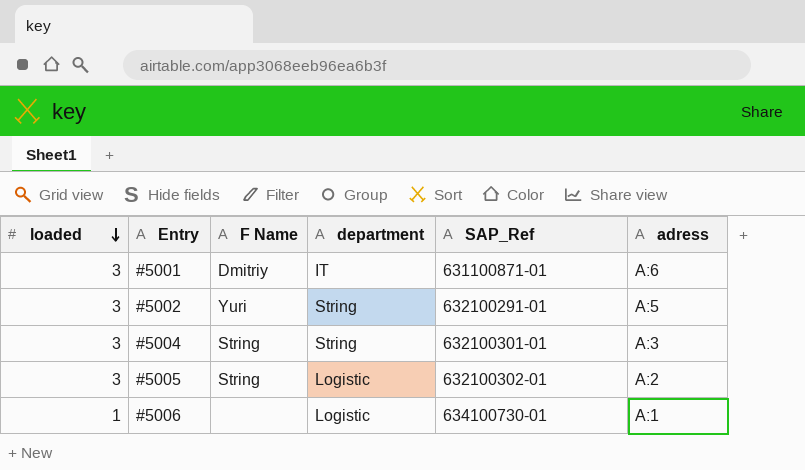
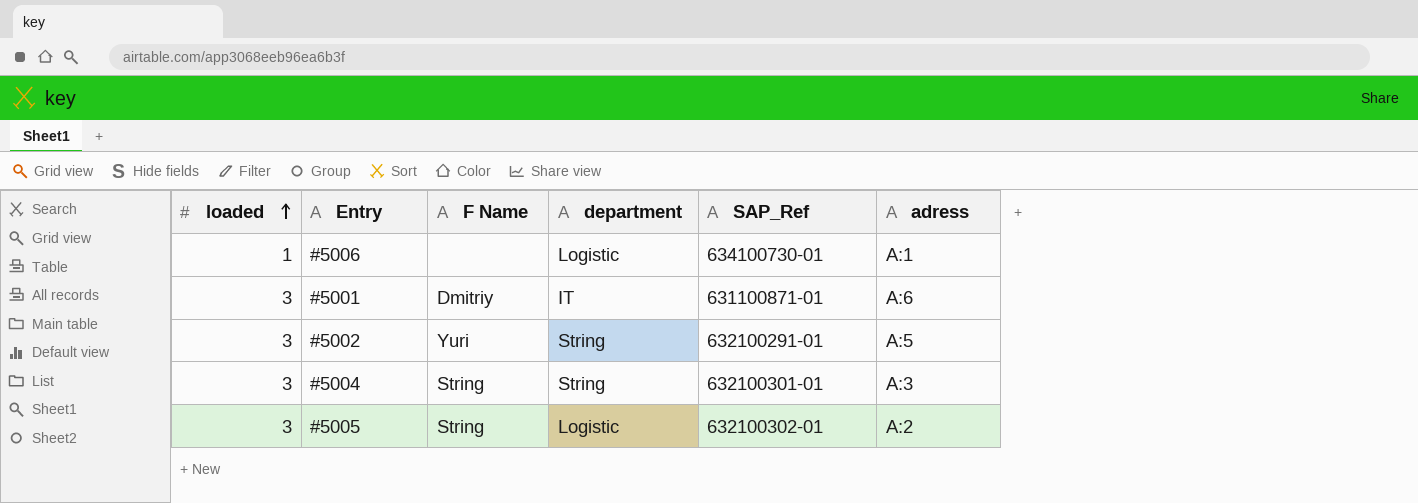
row order: loaded descending -> loaded ascending

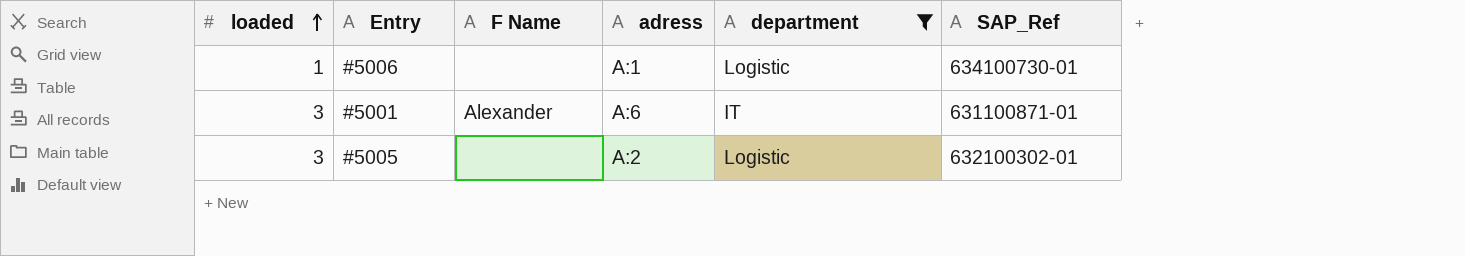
filter: none -> department != String
column adress | position: 6 -> 4
#5001 | F Name: Dmitriy -> Alexander
#5005 | F Name: String -> none

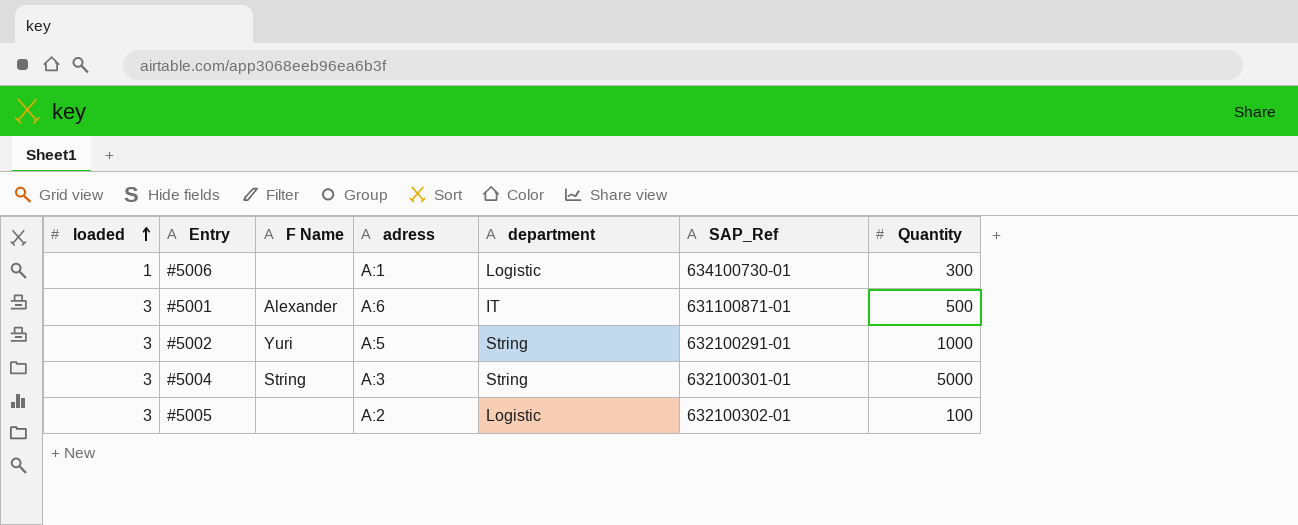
filter: department != String -> none
column Quantity | position: none -> 7

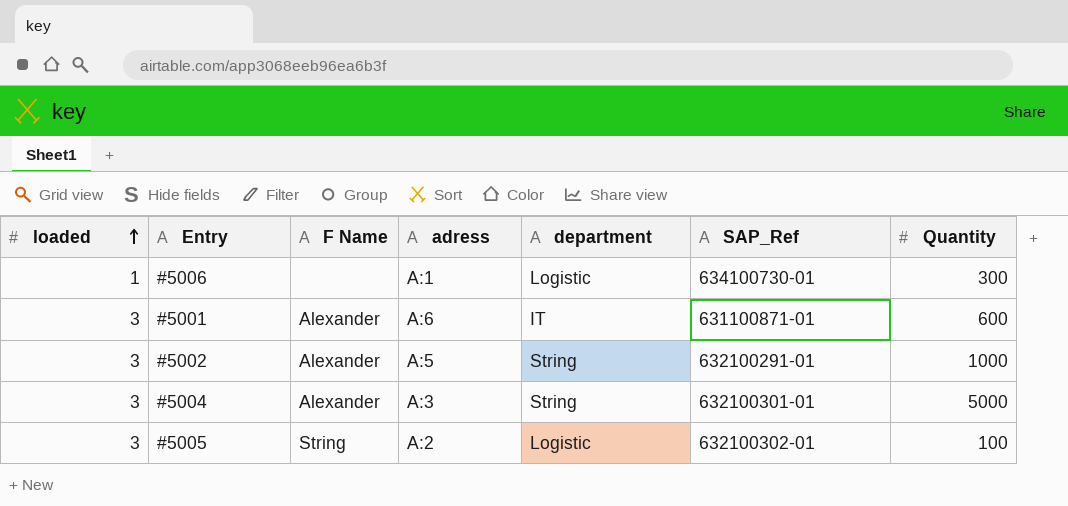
#5001 | Quantity: 500 -> 600
#5002 | F Name: Yuri -> Alexander
#5004 | F Name: String -> Alexander
#5005 | F Name: none -> String

